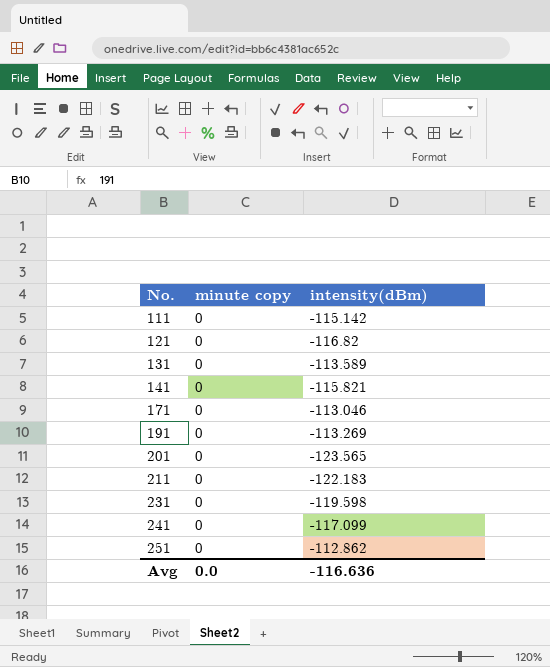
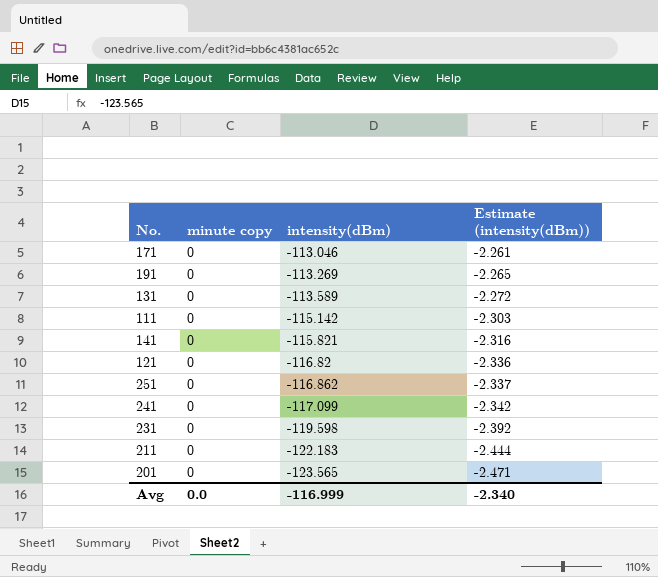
row order: No. ascending -> intensity(dBm) descending
column Estimate (intensity(dBm)) | formula: none -> [intensity(dBm)] * 0.02
251 | intensity(dBm): -112.862 -> -116.862
Avg | intensity(dBm): -116.636 -> -116.999

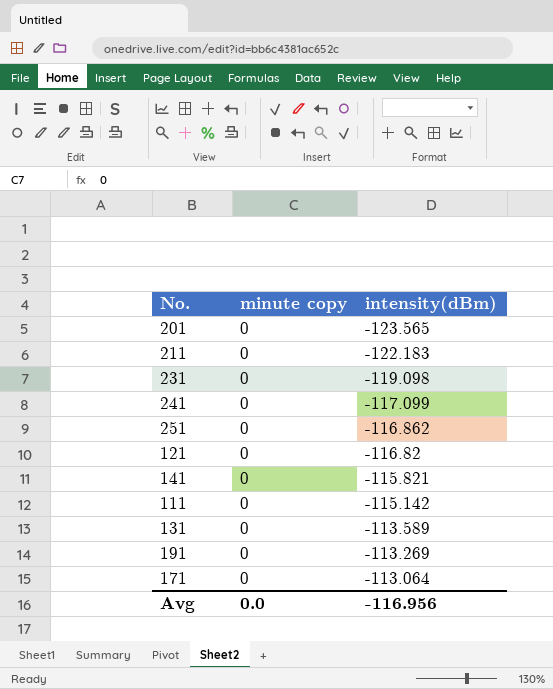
row order: intensity(dBm) descending -> intensity(dBm) ascending
column Estimate (intensity(dBm)) | formula: [intensity(dBm)] * 0.02 -> none
231 | intensity(dBm): -119.598 -> -119.098
171 | intensity(dBm): -113.046 -> -113.064
Avg | intensity(dBm): -116.999 -> -116.956

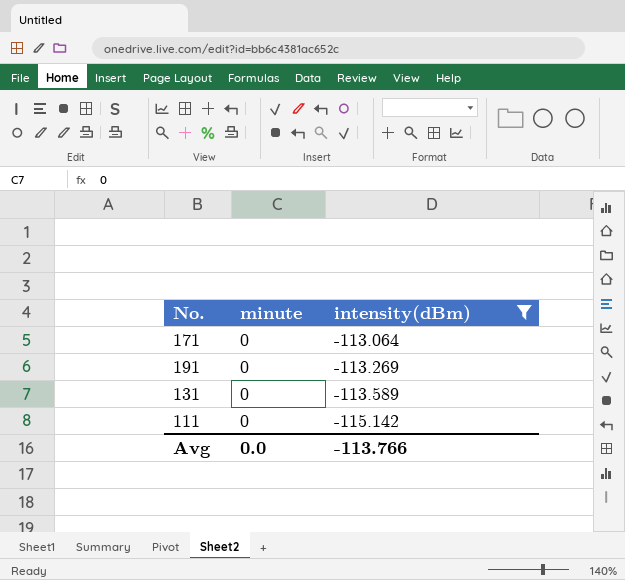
filter: none -> intensity(dBm) >= -115.142
row order: intensity(dBm) ascending -> intensity(dBm) descending
column name: minute copy -> minute
Avg | intensity(dBm): -116.956 -> -113.766

